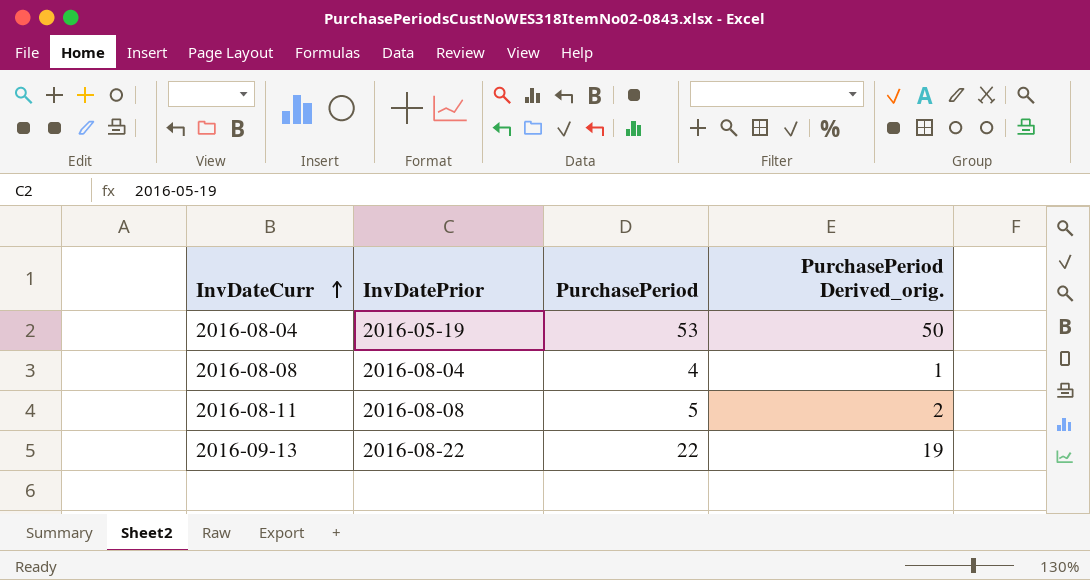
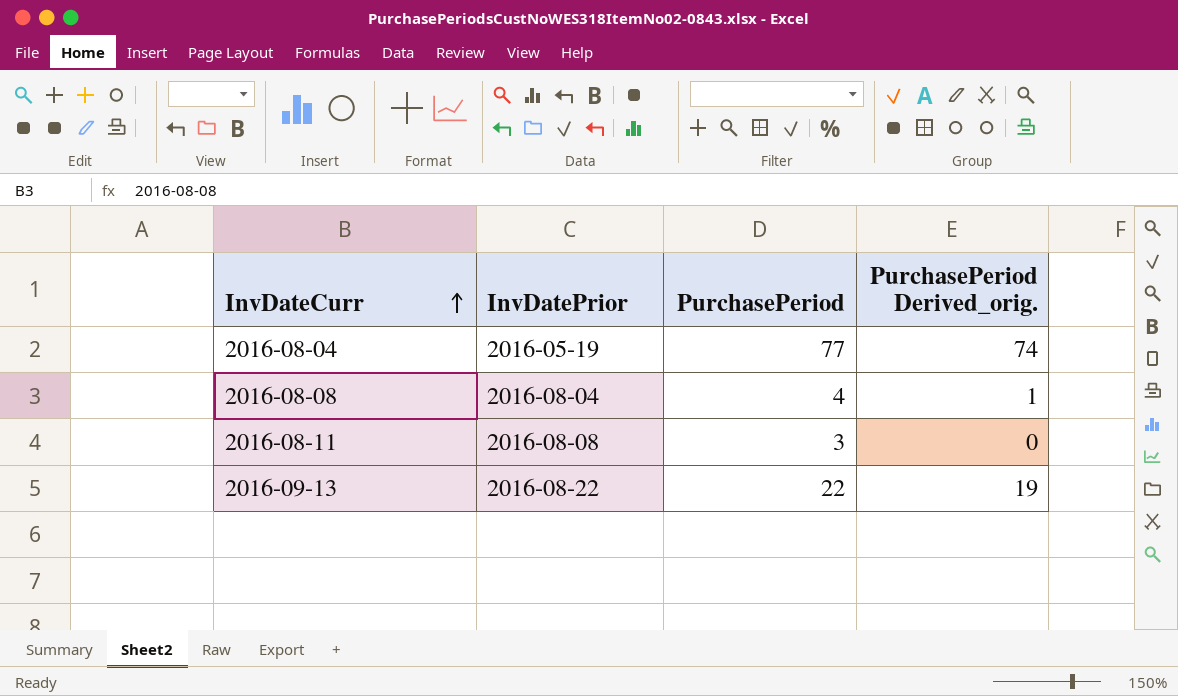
2016-08-04 | PurchasePeriod: 53 -> 77
2016-08-04 | PurchasePeriod Derived_orig.: 50 -> 74
2016-08-11 | PurchasePeriod: 5 -> 3
2016-08-11 | PurchasePeriod Derived_orig.: 2 -> 0

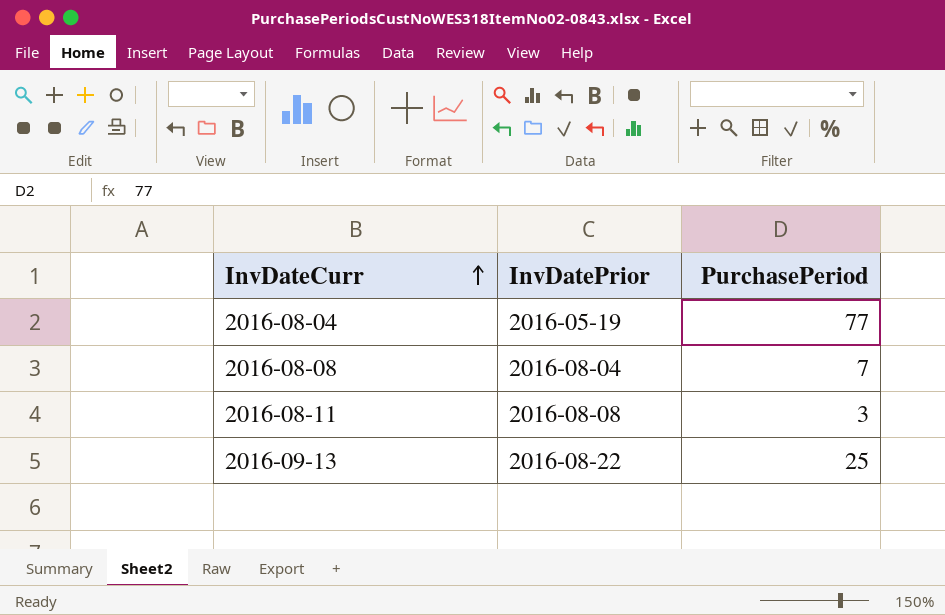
column PurchasePeriod Derived_orig. | formula: [PurchasePeriod] - 3 -> none
2016-08-08 | PurchasePeriod: 4 -> 7
2016-09-13 | PurchasePeriod: 22 -> 25

